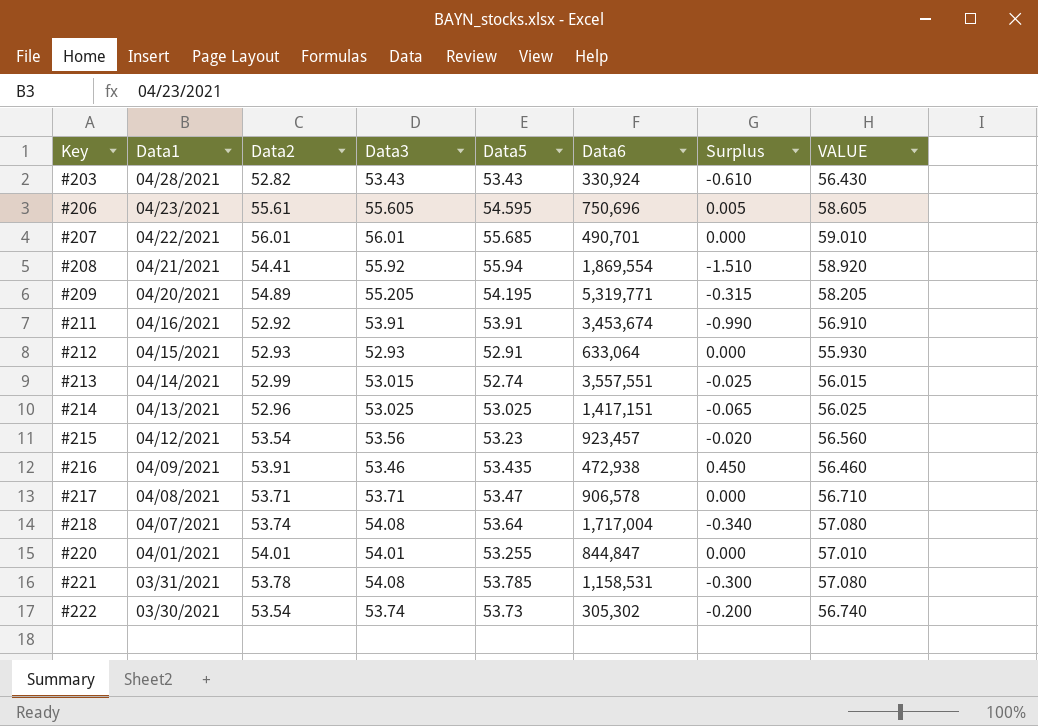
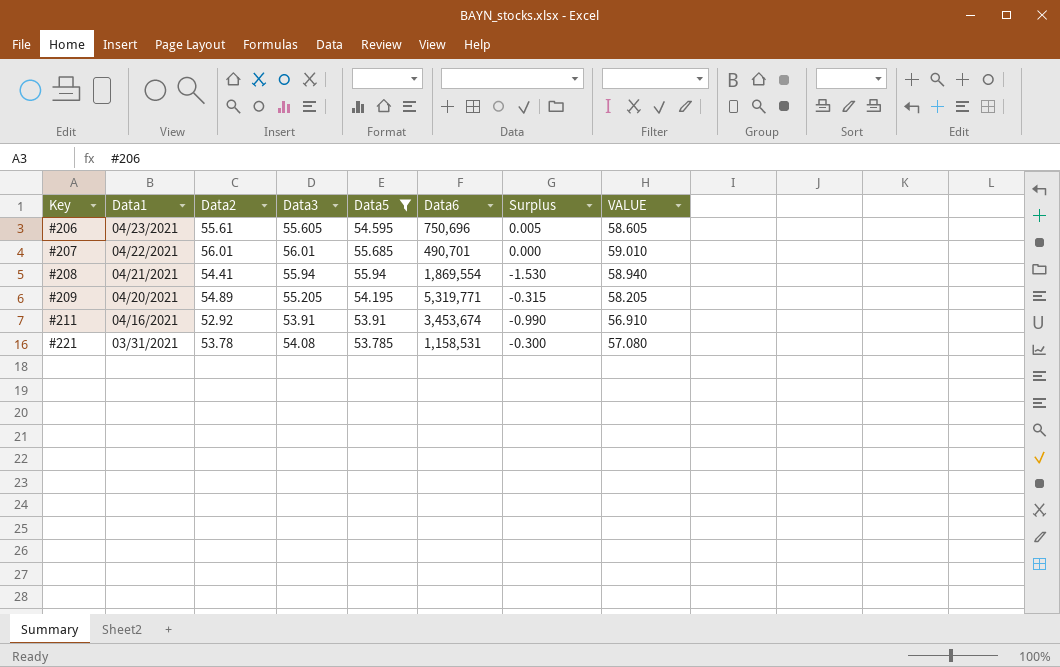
filter: none -> Data5 >= 53.785
#208 | Data3: 55.92 -> 55.94
#208 | Surplus: -1.510 -> -1.530
#208 | VALUE: 58.920 -> 58.940

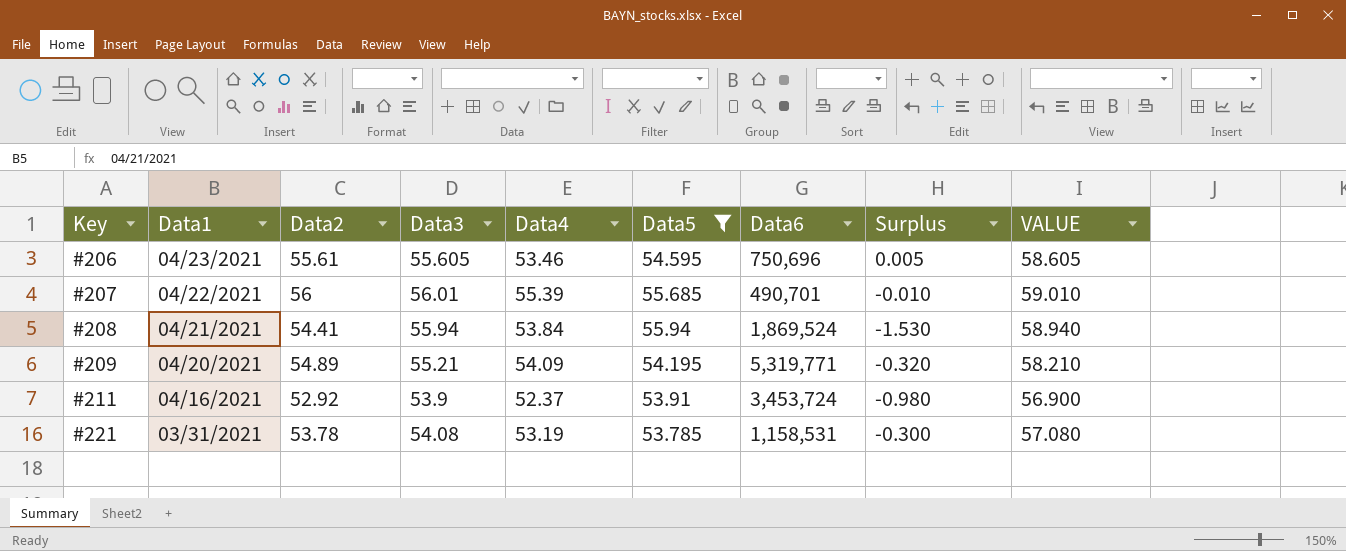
column Data4 | position: none -> 5
#207 | Data2: 56.01 -> 56
#207 | Surplus: 0.000 -> -0.010
#208 | Data6: 1,869,554 -> 1,869,524
#209 | Data3: 55.205 -> 55.21
#209 | Surplus: -0.315 -> -0.320
#209 | VALUE: 58.205 -> 58.210
#211 | Data3: 53.91 -> 53.9
#211 | Data6: 3,453,674 -> 3,453,724
#211 | Surplus: -0.990 -> -0.980
#211 | VALUE: 56.910 -> 56.900

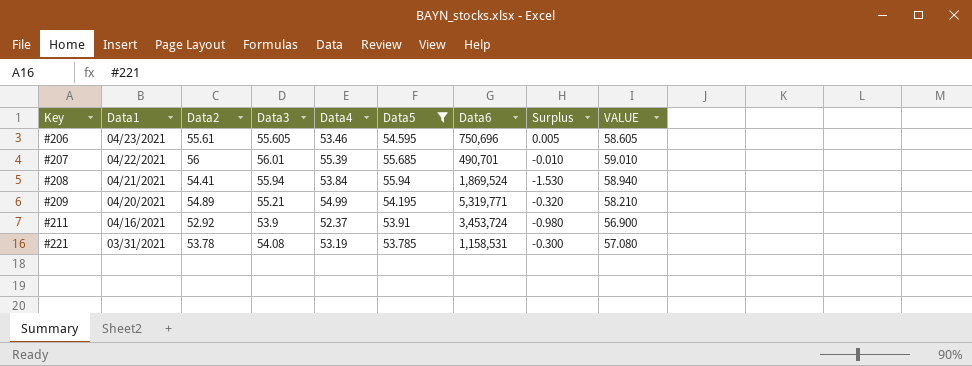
#209 | Data4: 54.09 -> 54.99

